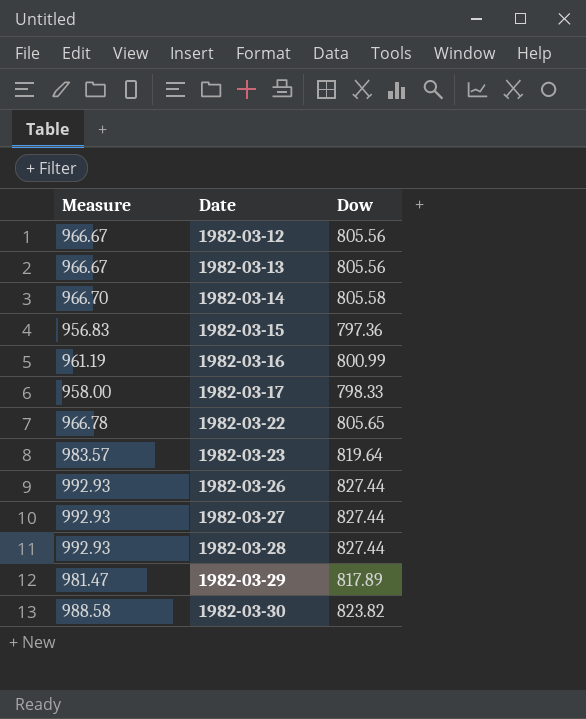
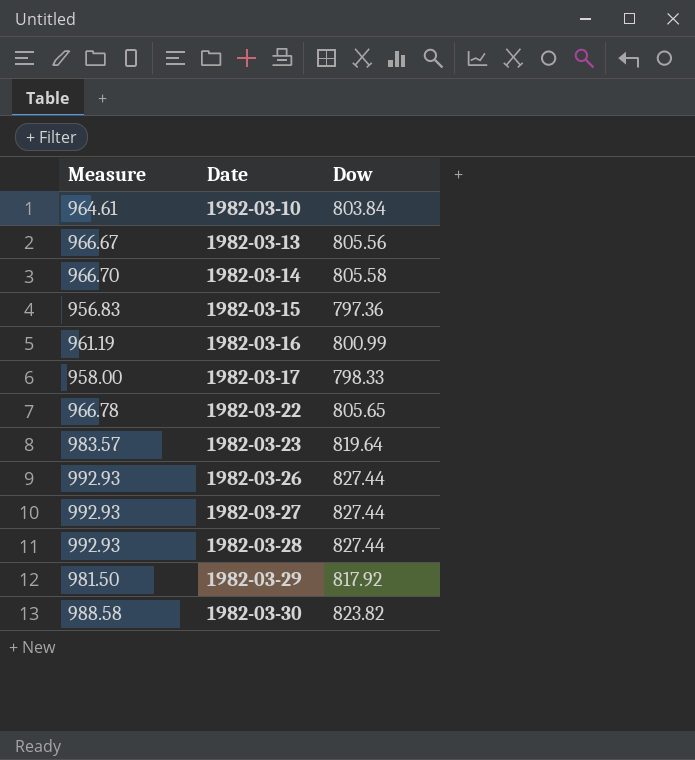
row 1982-03-12: 966.67 | 805.56 -> none
row 1982-03-10: none -> 964.61 | 803.84
1982-03-29 | Measure: 981.47 -> 981.50
1982-03-29 | Dow: 817.89 -> 817.92

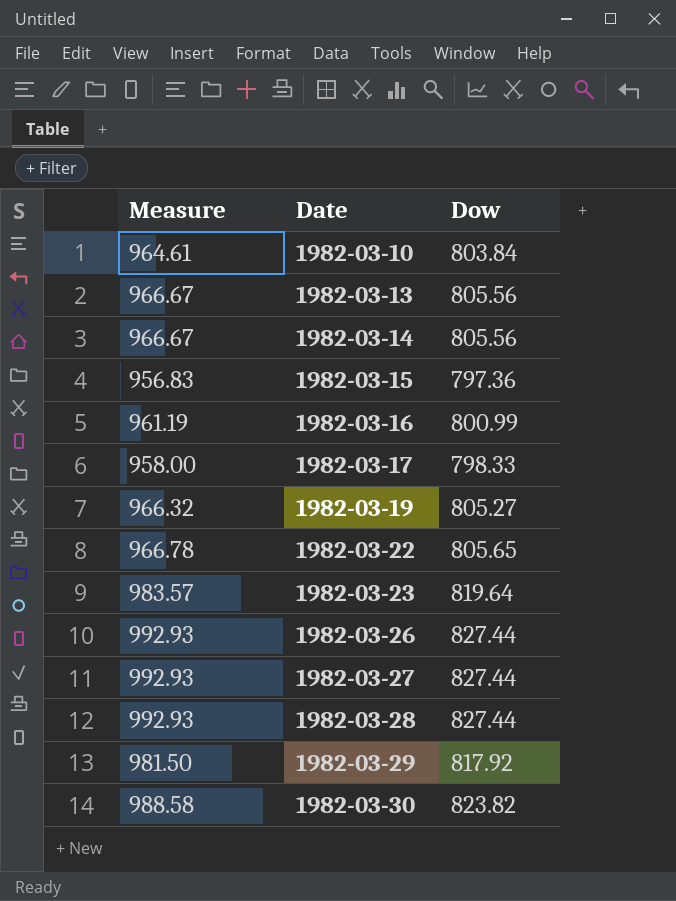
1982-03-14 | Measure: 966.70 -> 966.67
1982-03-14 | Dow: 805.58 -> 805.56
row 1982-03-19: none -> 966.32 | 805.27

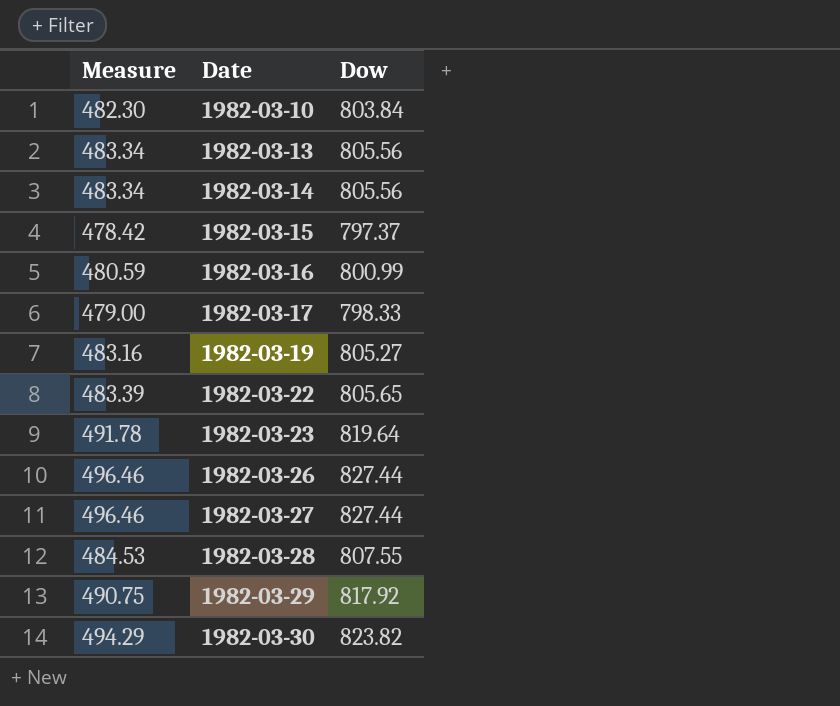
column Measure | formula: [Dow] * 1.2 -> [Dow] * 0.6
1982-03-15 | Dow: 797.36 -> 797.37
1982-03-28 | Dow: 827.44 -> 807.55

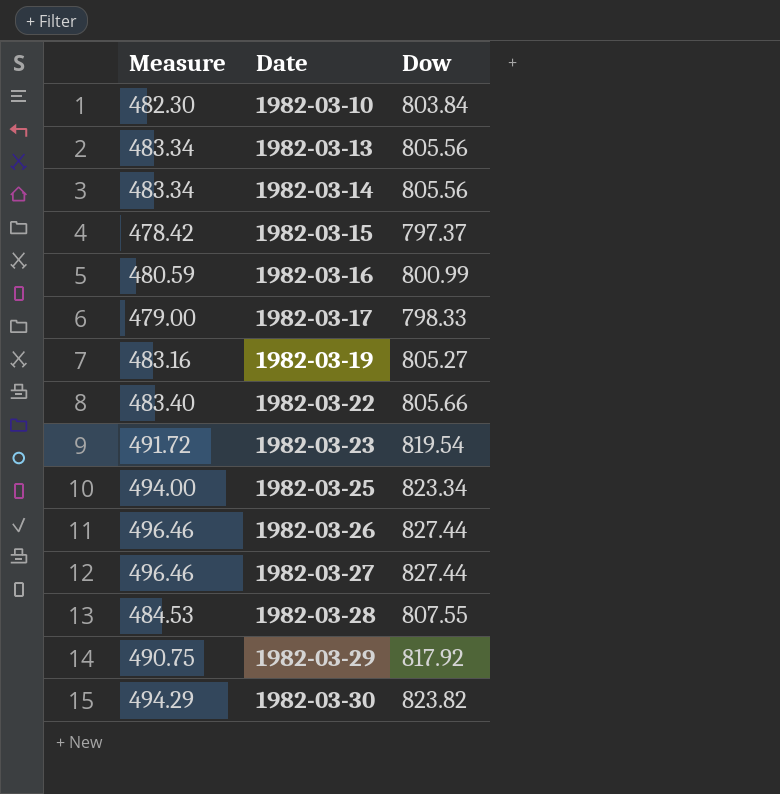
1982-03-22 | Measure: 483.39 -> 483.40
1982-03-22 | Dow: 805.65 -> 805.66
1982-03-23 | Measure: 491.78 -> 491.72
1982-03-23 | Dow: 819.64 -> 819.54
row 1982-03-25: none -> 494.00 | 823.34

